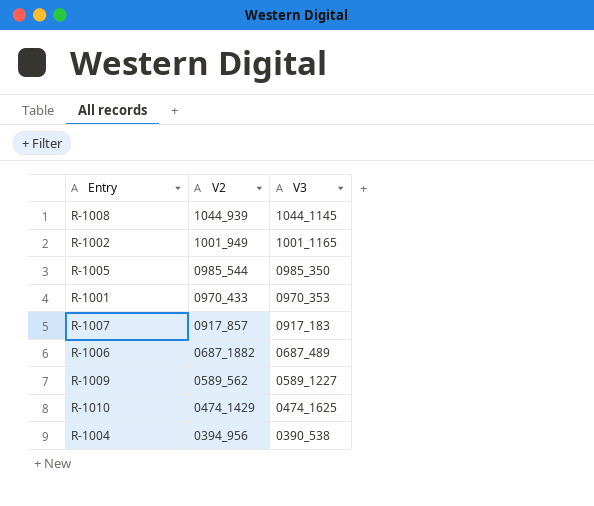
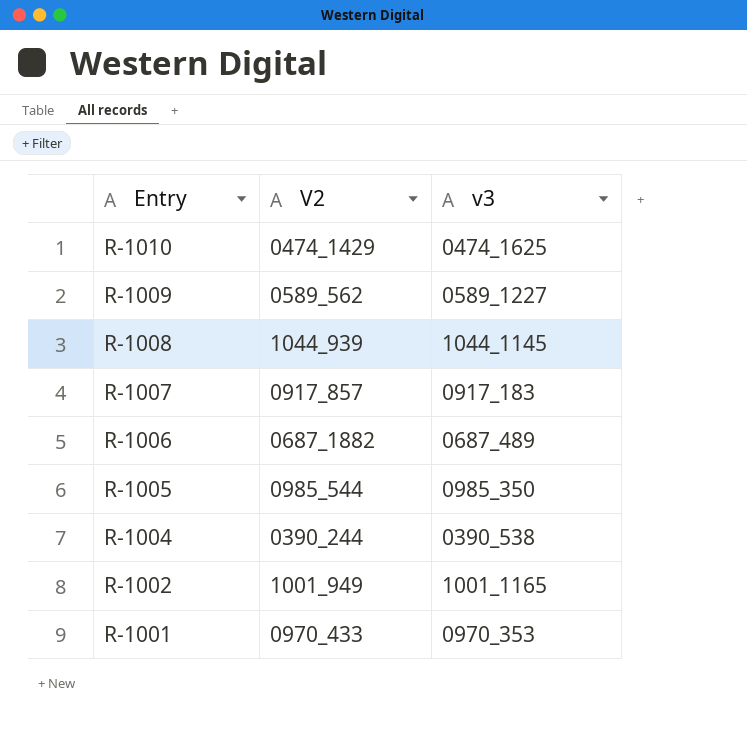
row order: V2 descending -> Entry descending
column name: V3 -> v3
R-1004 | V2: 0394_956 -> 0390_244

